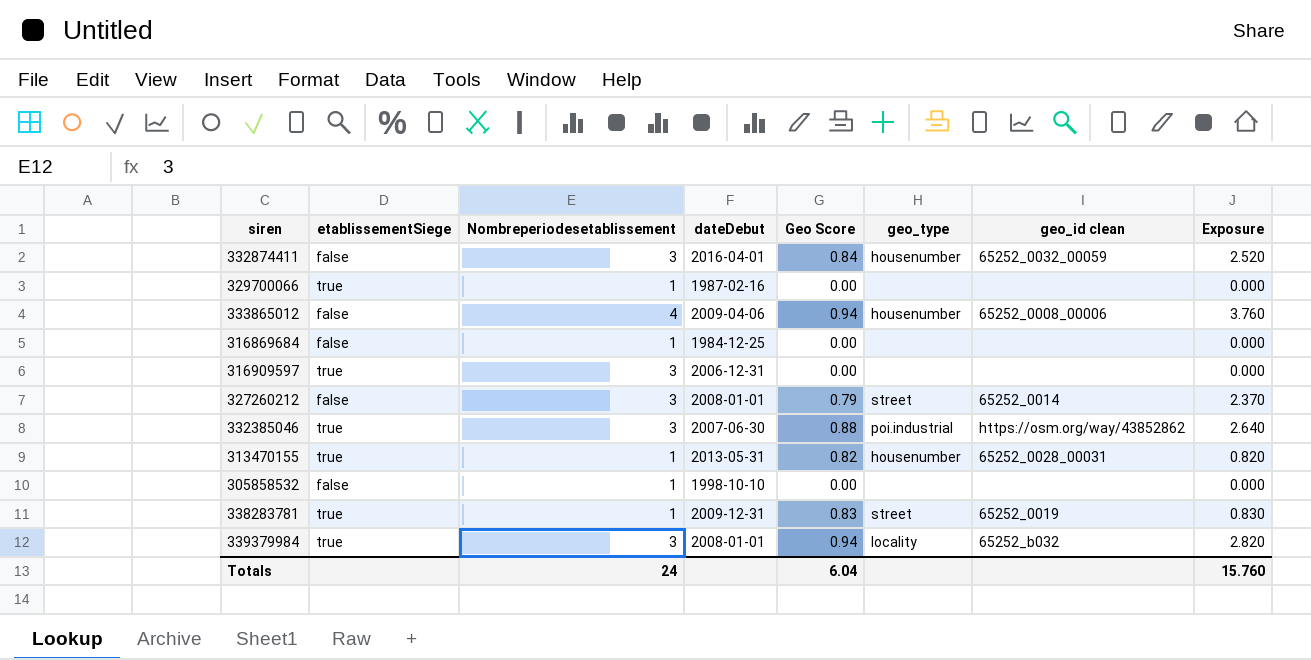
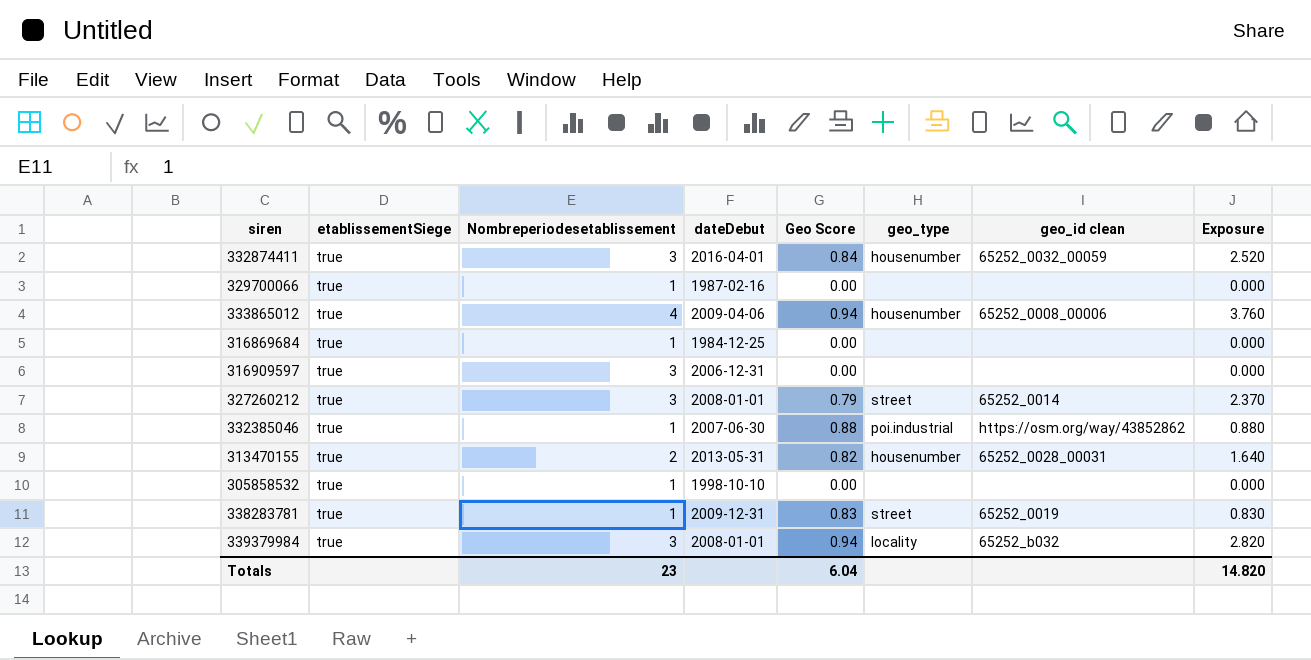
332874411 | etablissementSiege: false -> true
333865012 | etablissementSiege: false -> true
316869684 | etablissementSiege: false -> true
327260212 | etablissementSiege: false -> true
332385046 | Nombreperiodesetablissement: 3 -> 1
332385046 | Exposure: 2.640 -> 0.880
313470155 | Nombreperiodesetablissement: 1 -> 2
313470155 | Exposure: 0.820 -> 1.640
305858532 | etablissementSiege: false -> true
Totals | Nombreperiodesetablissement: 24 -> 23
Totals | Exposure: 15.760 -> 14.820

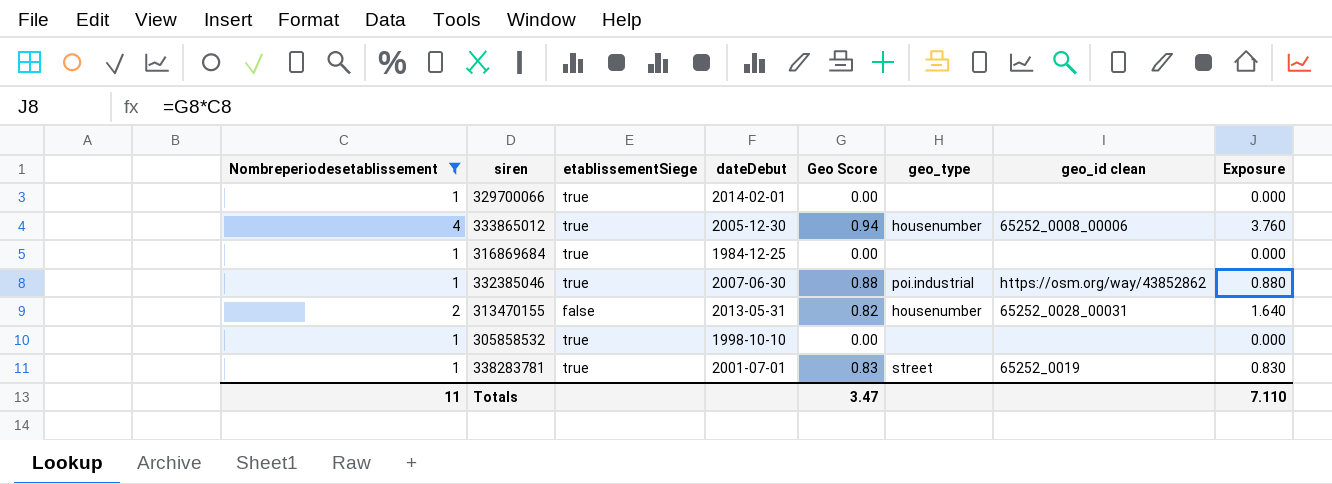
filter: none -> Nombreperiodesetablissement != 3
column Nombreperiodesetablissement | position: 3 -> 1
329700066 | dateDebut: 1987-02-16 -> 2014-02-01
333865012 | dateDebut: 2009-04-06 -> 2005-12-30
313470155 | etablissementSiege: true -> false
338283781 | dateDebut: 2009-12-31 -> 2001-07-01
Totals | Nombreperiodesetablissement: 23 -> 11
Totals | Geo Score: 6.04 -> 3.47
Totals | Exposure: 14.820 -> 7.110

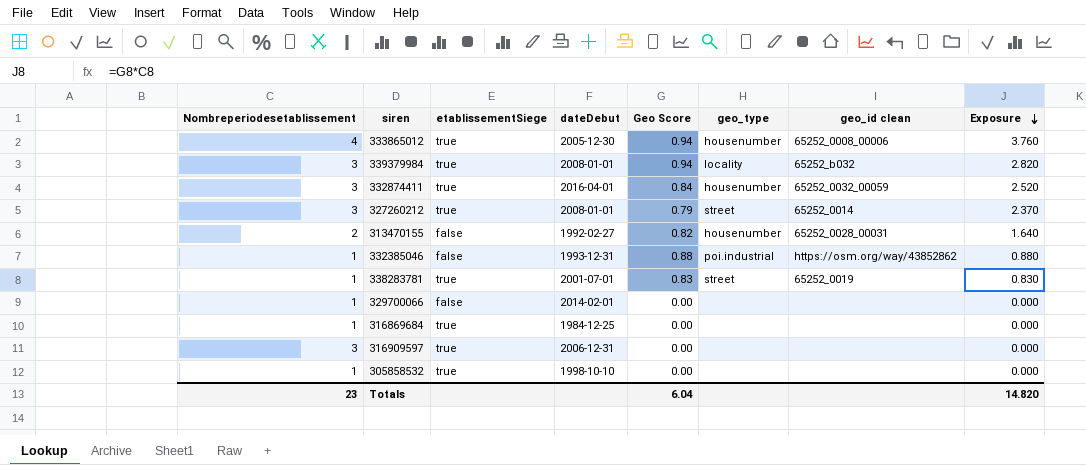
filter: Nombreperiodesetablissement != 3 -> none
row order: none -> Exposure descending
313470155 | dateDebut: 2013-05-31 -> 1992-02-27
332385046 | etablissementSiege: true -> false
332385046 | dateDebut: 2007-06-30 -> 1993-12-31
329700066 | etablissementSiege: true -> false
Totals | Nombreperiodesetablissement: 11 -> 23
Totals | Geo Score: 3.47 -> 6.04
Totals | Exposure: 7.110 -> 14.820

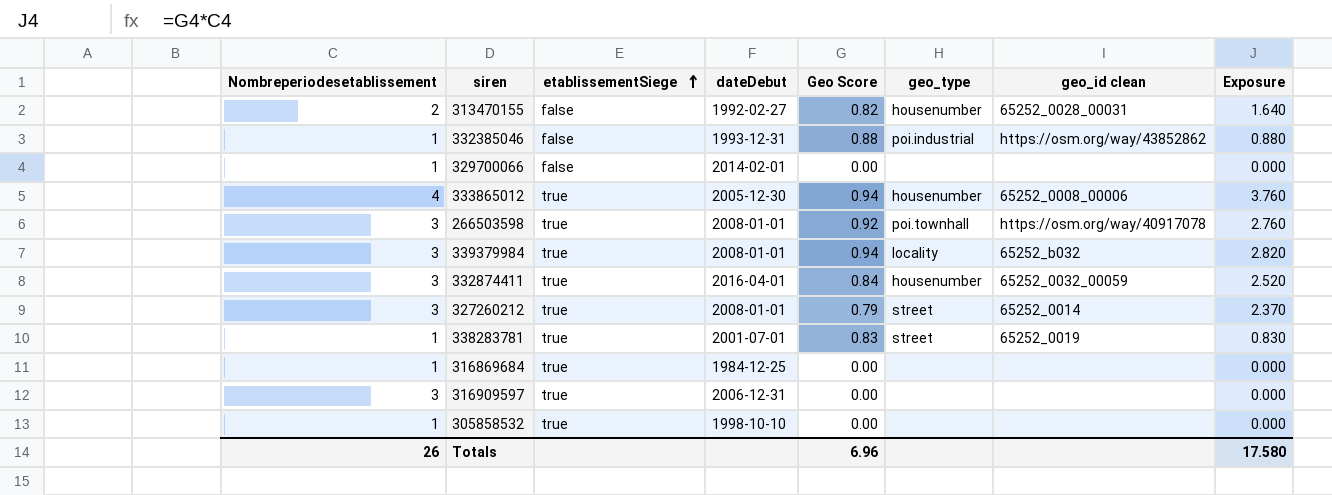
row order: Exposure descending -> etablissementSiege ascending
row 266503598: none -> 3 | true | 2008-01-01 | 0.92 | poi.townhall | https://osm.org/way/40917078 | 2.760
Totals | Nombreperiodesetablissement: 23 -> 26
Totals | Geo Score: 6.04 -> 6.96
Totals | Exposure: 14.820 -> 17.580

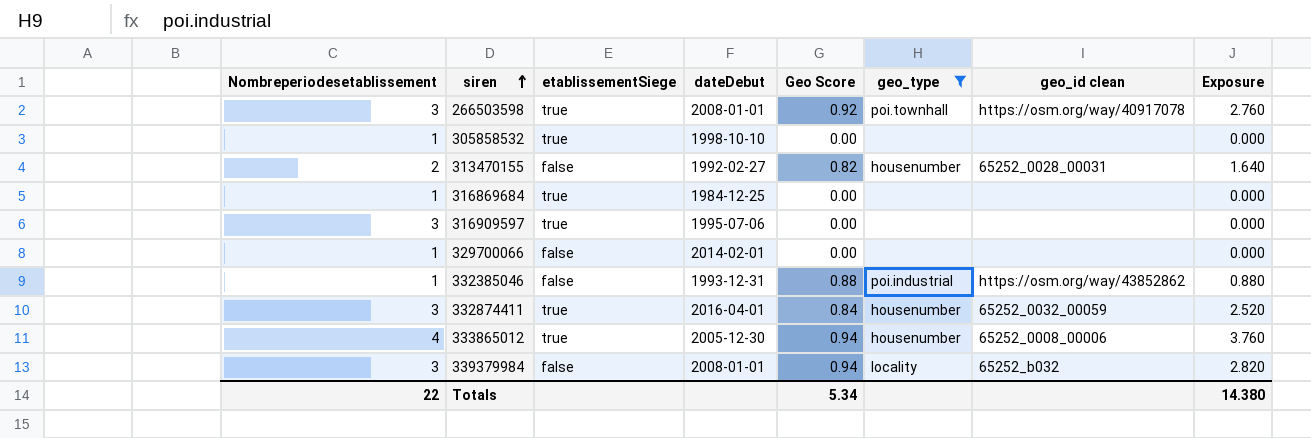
filter: none -> geo_type != street
row order: etablissementSiege ascending -> siren ascending
316909597 | dateDebut: 2006-12-31 -> 1995-07-06
339379984 | etablissementSiege: true -> false
Totals | Nombreperiodesetablissement: 26 -> 22
Totals | Geo Score: 6.96 -> 5.34
Totals | Exposure: 17.580 -> 14.380

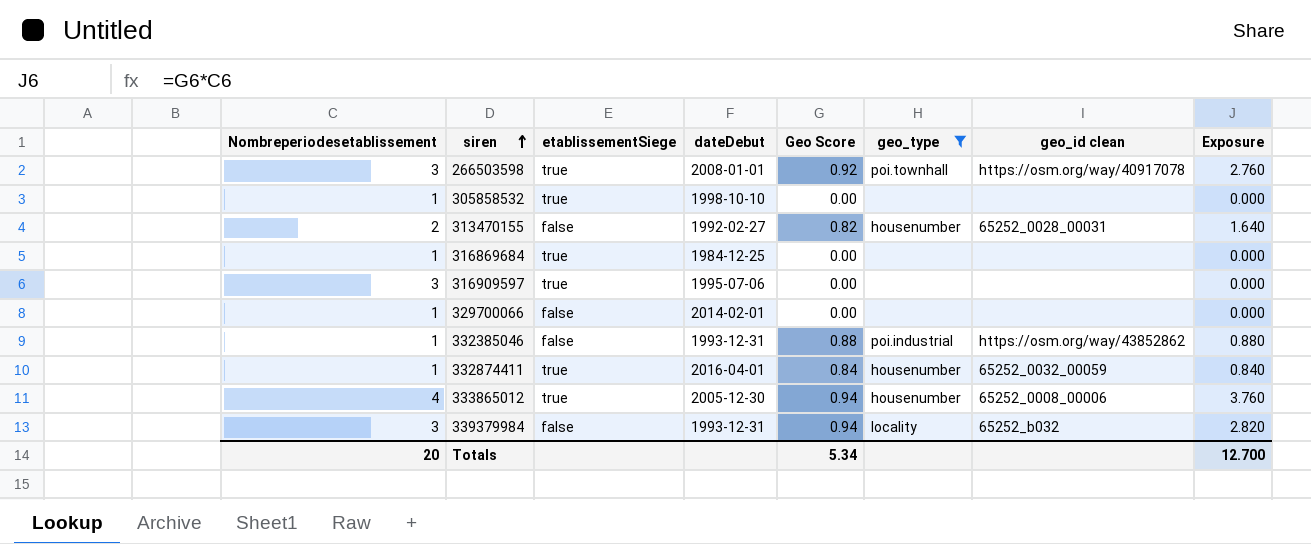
332874411 | Nombreperiodesetablissement: 3 -> 1
332874411 | Exposure: 2.520 -> 0.840
339379984 | dateDebut: 2008-01-01 -> 1993-12-31
Totals | Nombreperiodesetablissement: 22 -> 20
Totals | Exposure: 14.380 -> 12.700

